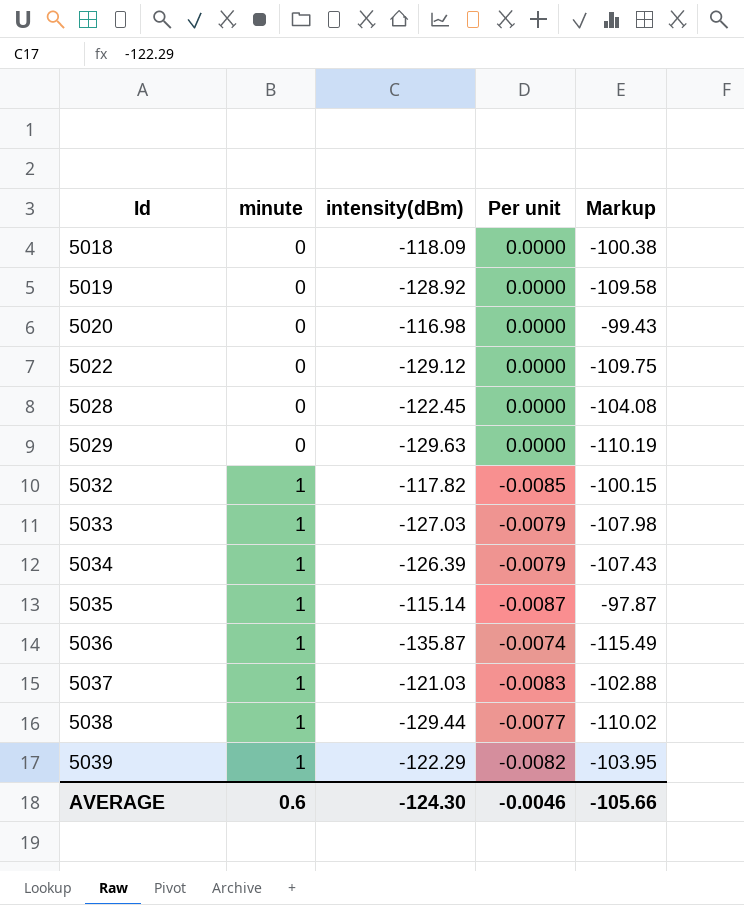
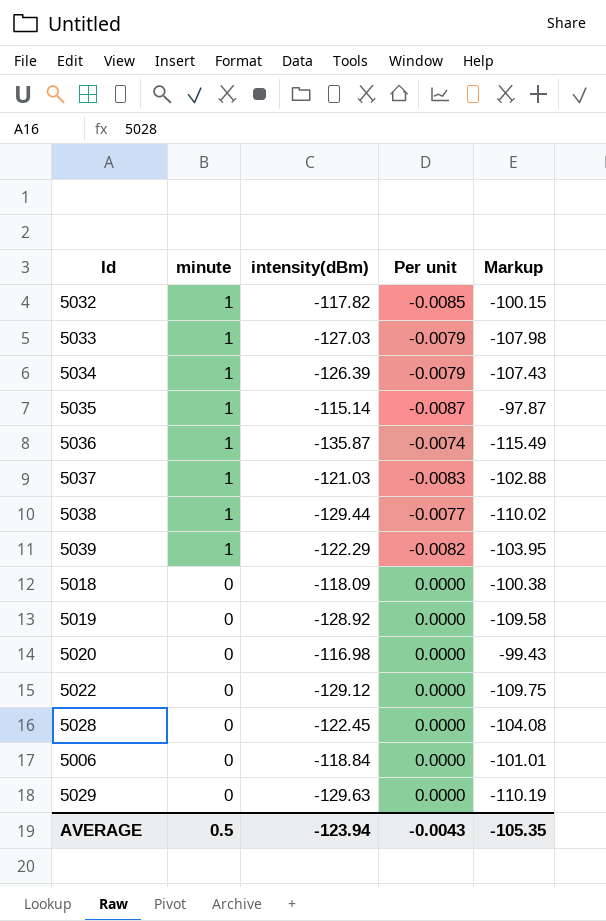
row order: Id ascending -> minute descending
row 5006: none -> 0 | -118.84 | 0.0000 | -101.01
AVERAGE | minute: 0.6 -> 0.5
AVERAGE | intensity(dBm): -124.30 -> -123.94
AVERAGE | Per unit: -0.0046 -> -0.0043
AVERAGE | Markup: -105.66 -> -105.35

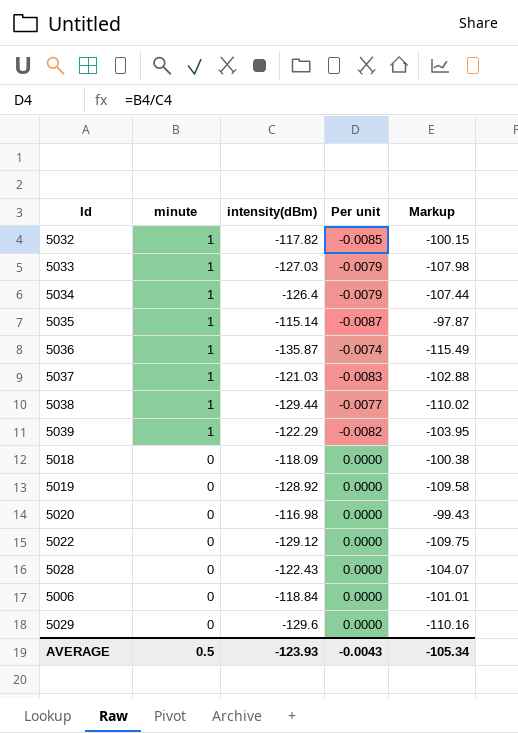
5034 | intensity(dBm): -126.39 -> -126.4
5034 | Markup: -107.43 -> -107.44
5028 | intensity(dBm): -122.45 -> -122.43
5028 | Markup: -104.08 -> -104.07
5029 | intensity(dBm): -129.63 -> -129.6
5029 | Markup: -110.19 -> -110.16
AVERAGE | intensity(dBm): -123.94 -> -123.93
AVERAGE | Markup: -105.35 -> -105.34

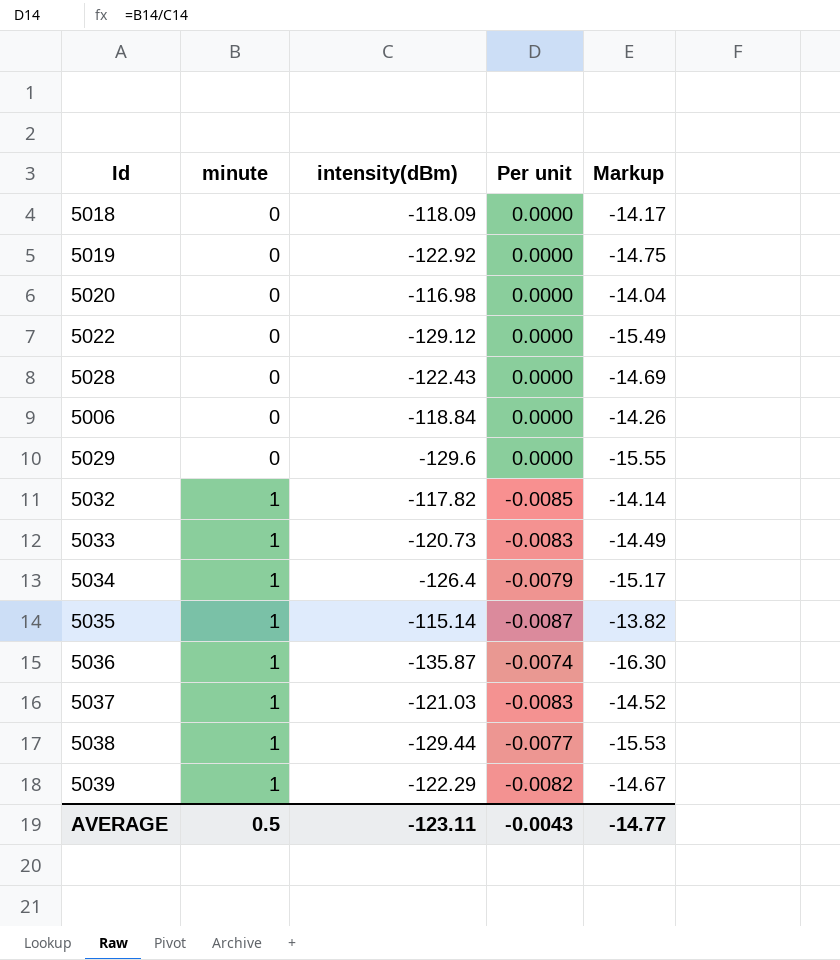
row order: minute descending -> minute ascending
column Markup | formula: [intensity(dBm)] * 0.85 -> [intensity(dBm)] * 0.12
5019 | intensity(dBm): -128.92 -> -122.92
5033 | intensity(dBm): -127.03 -> -120.73
5033 | Per unit: -0.0079 -> -0.0083
AVERAGE | intensity(dBm): -123.93 -> -123.11
AVERAGE | Markup: -105.34 -> -14.77

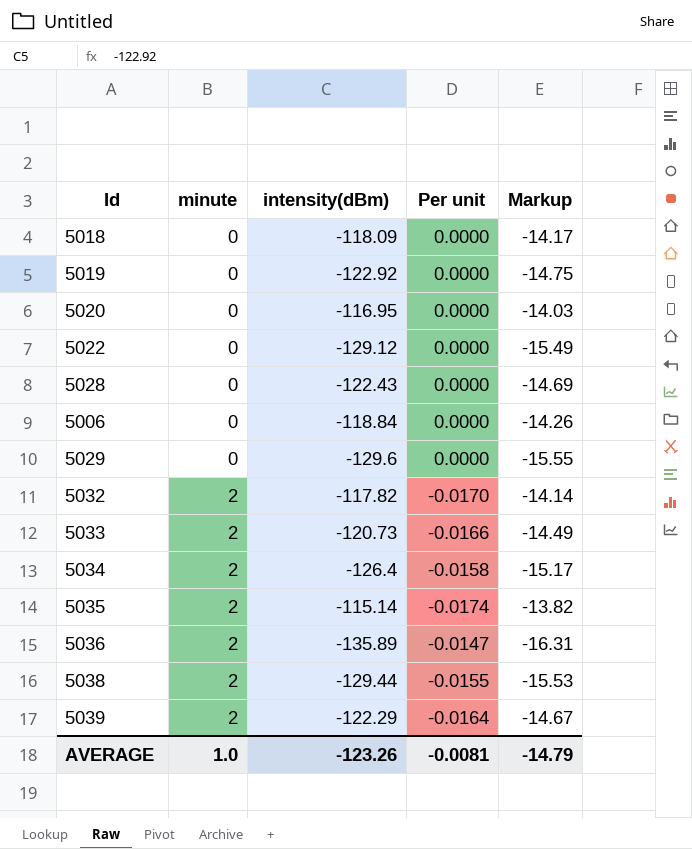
row 5037: 1 | -121.03 | -0.0083 | -14.52 -> none
5020 | intensity(dBm): -116.98 -> -116.95
5020 | Markup: -14.04 -> -14.03
5032 | minute: 1 -> 2
5032 | Per unit: -0.0085 -> -0.0170
5033 | minute: 1 -> 2
5033 | Per unit: -0.0083 -> -0.0166
5034 | minute: 1 -> 2
5034 | Per unit: -0.0079 -> -0.0158
5035 | minute: 1 -> 2
5035 | Per unit: -0.0087 -> -0.0174
5036 | minute: 1 -> 2
5036 | intensity(dBm): -135.87 -> -135.89
5036 | Per unit: -0.0074 -> -0.0147
5036 | Markup: -16.30 -> -16.31
5038 | minute: 1 -> 2
5038 | Per unit: -0.0077 -> -0.0155
5039 | minute: 1 -> 2
5039 | Per unit: -0.0082 -> -0.0164
AVERAGE | minute: 0.5 -> 1.0
AVERAGE | intensity(dBm): -123.11 -> -123.26
AVERAGE | Per unit: -0.0043 -> -0.0081
AVERAGE | Markup: -14.77 -> -14.79

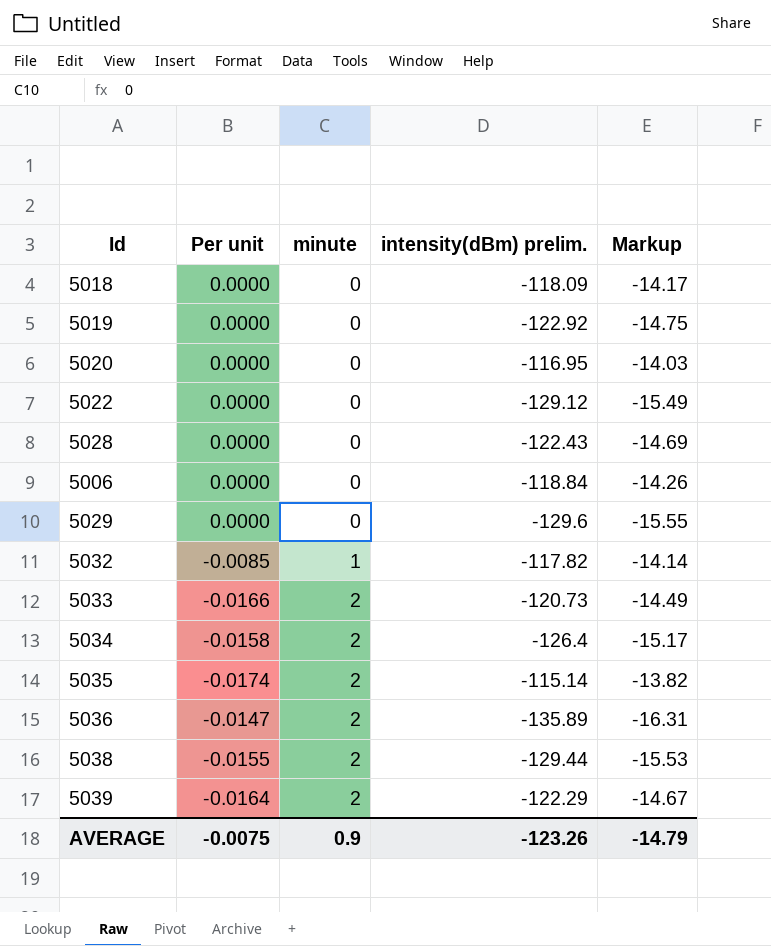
column Per unit | position: 4 -> 2
column name: intensity(dBm) -> intensity(dBm) prelim.
5032 | Per unit: -0.0170 -> -0.0085
5032 | minute: 2 -> 1
AVERAGE | Per unit: -0.0081 -> -0.0075
AVERAGE | minute: 1.0 -> 0.9

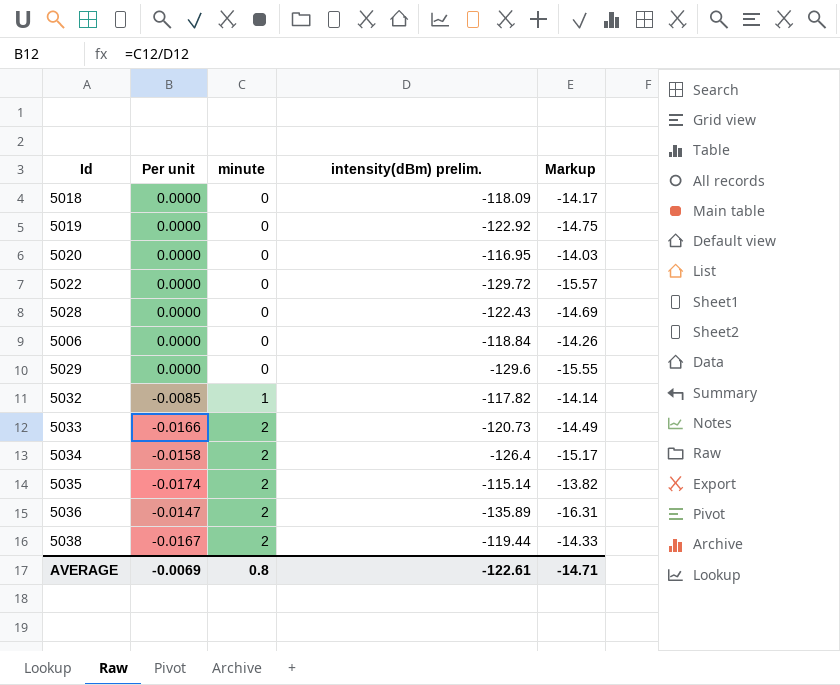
row 5039: -0.0164 | 2 | -122.29 | -14.67 -> none
5022 | intensity(dBm) prelim.: -129.12 -> -129.72
5022 | Markup: -15.49 -> -15.57
5038 | Per unit: -0.0155 -> -0.0167
5038 | intensity(dBm) prelim.: -129.44 -> -119.44
5038 | Markup: -15.53 -> -14.33
AVERAGE | Per unit: -0.0075 -> -0.0069
AVERAGE | minute: 0.9 -> 0.8
AVERAGE | intensity(dBm) prelim.: -123.26 -> -122.61
AVERAGE | Markup: -14.79 -> -14.71

